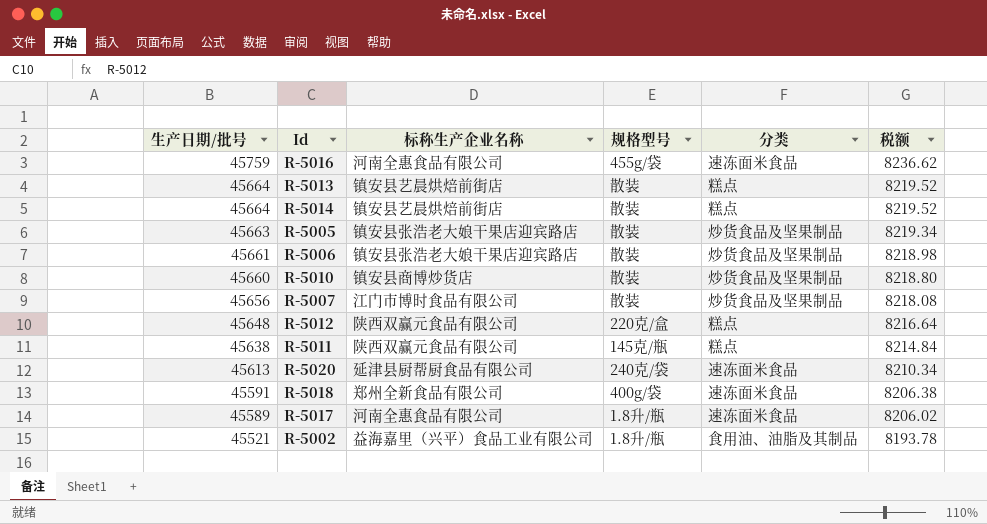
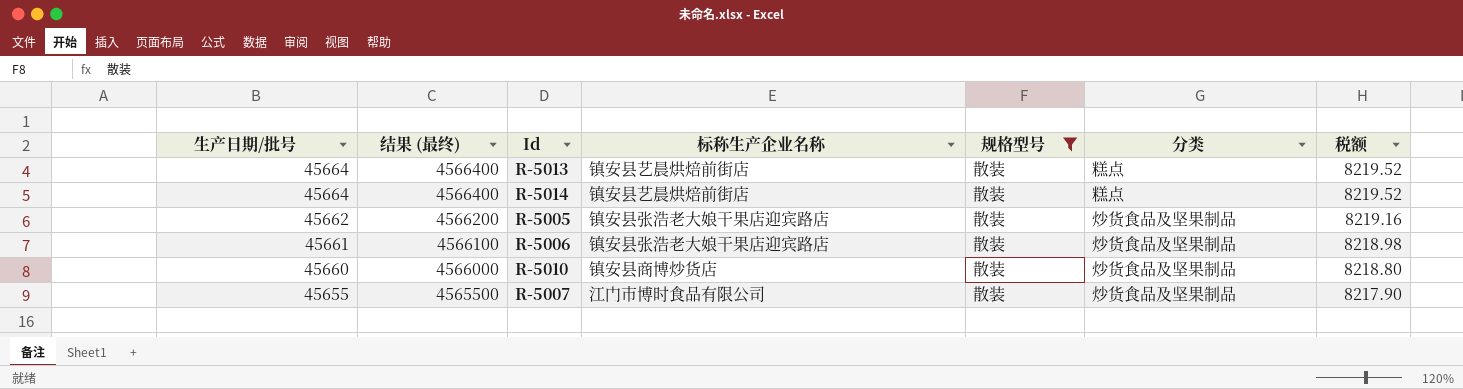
filter: none -> 规格型号 = 散装
column 结果 (最终) | formula: none -> [生产日期/批号] * 100
R-5005 | 生产日期/批号: 45663 -> 45662
R-5005 | 税额: 8219.34 -> 8219.16
R-5007 | 生产日期/批号: 45656 -> 45655
R-5007 | 税额: 8218.08 -> 8217.90

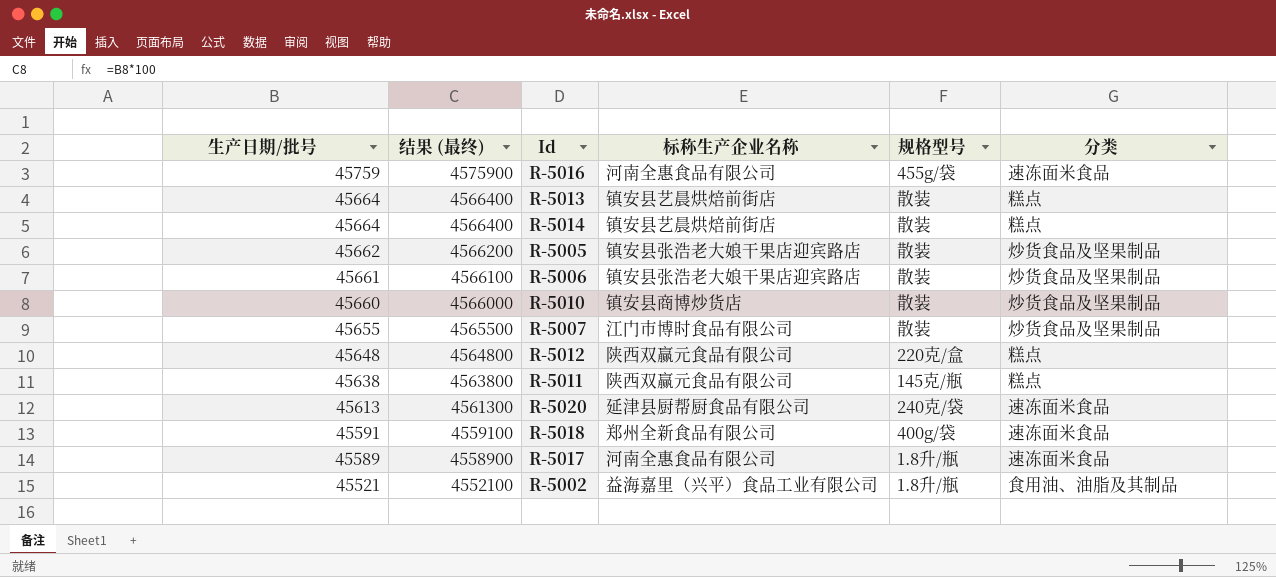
filter: 规格型号 = 散装 -> none
column 税额 | formula: [生产日期/批号] * 0.18 -> none

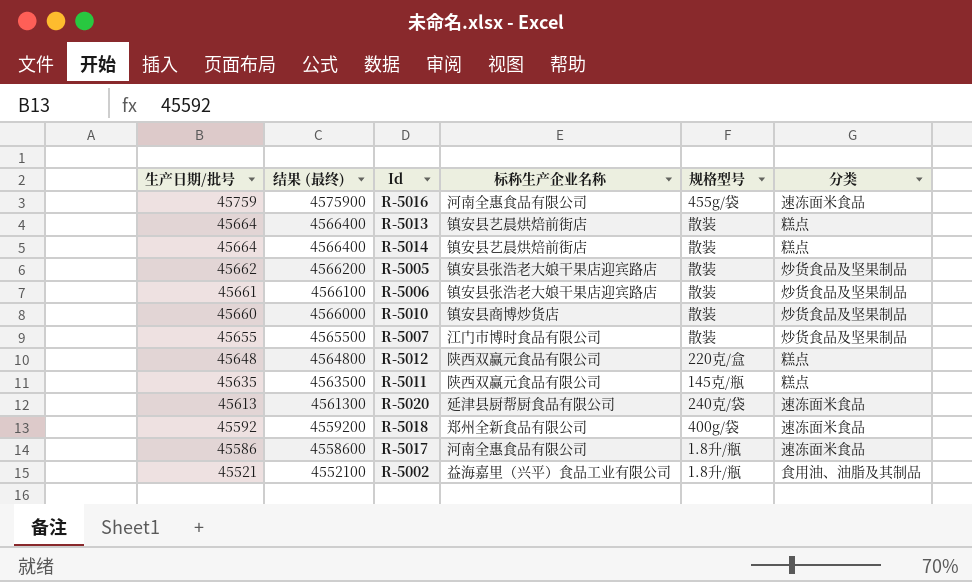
R-5011 | 生产日期/批号: 45638 -> 45635
R-5011 | 结果 (最终): 4563800 -> 4563500
R-5018 | 生产日期/批号: 45591 -> 45592
R-5018 | 结果 (最终): 4559100 -> 4559200
R-5017 | 生产日期/批号: 45589 -> 45586
R-5017 | 结果 (最终): 4558900 -> 4558600

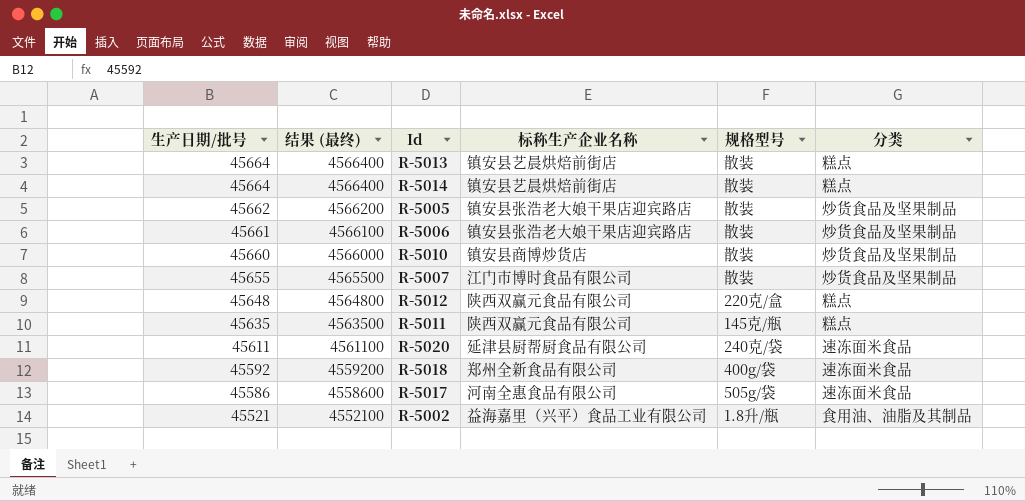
row R-5016: 45759 | 4575900 | 河南全惠食品有限公司 | 455g/袋 | 速冻面米食品 -> none
R-5020 | 生产日期/批号: 45613 -> 45611
R-5020 | 结果 (最终): 4561300 -> 4561100
R-5017 | 规格型号: 1.8升/瓶 -> 505g/袋

